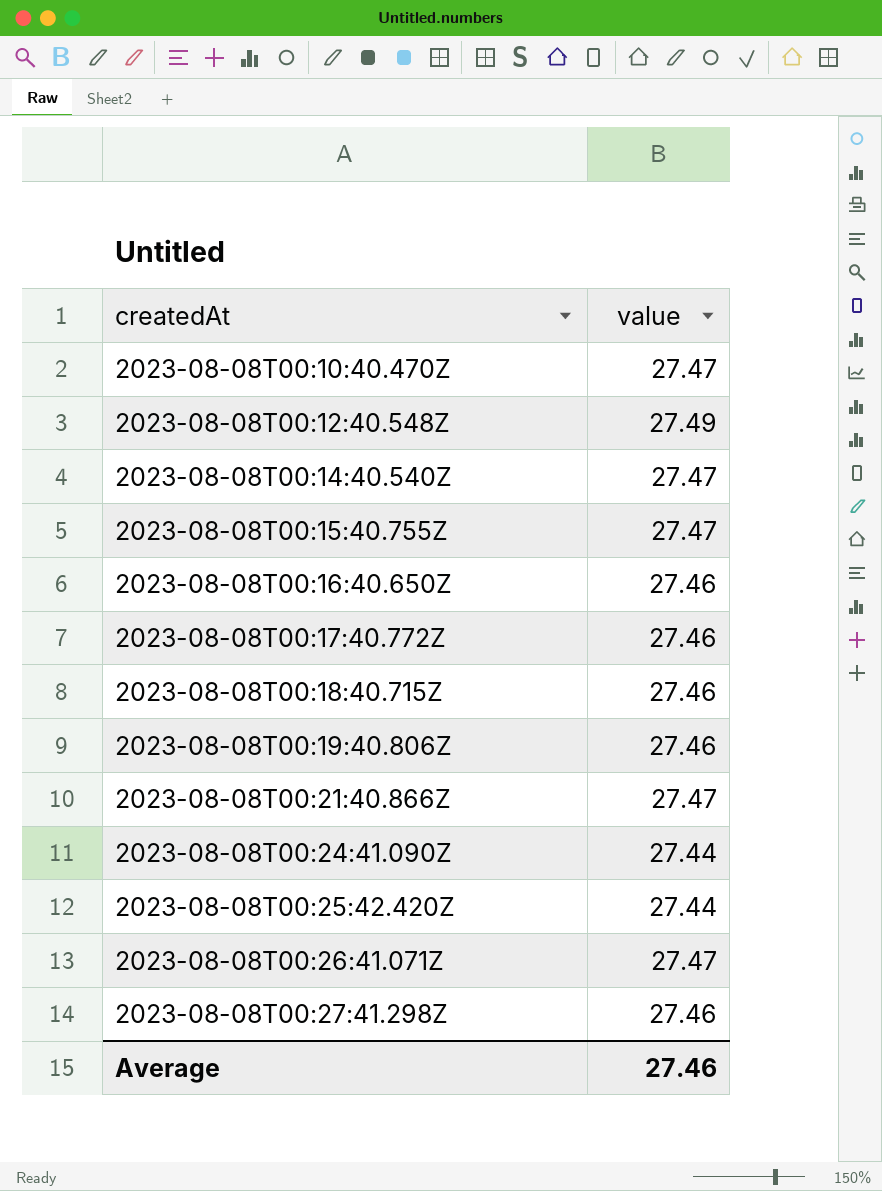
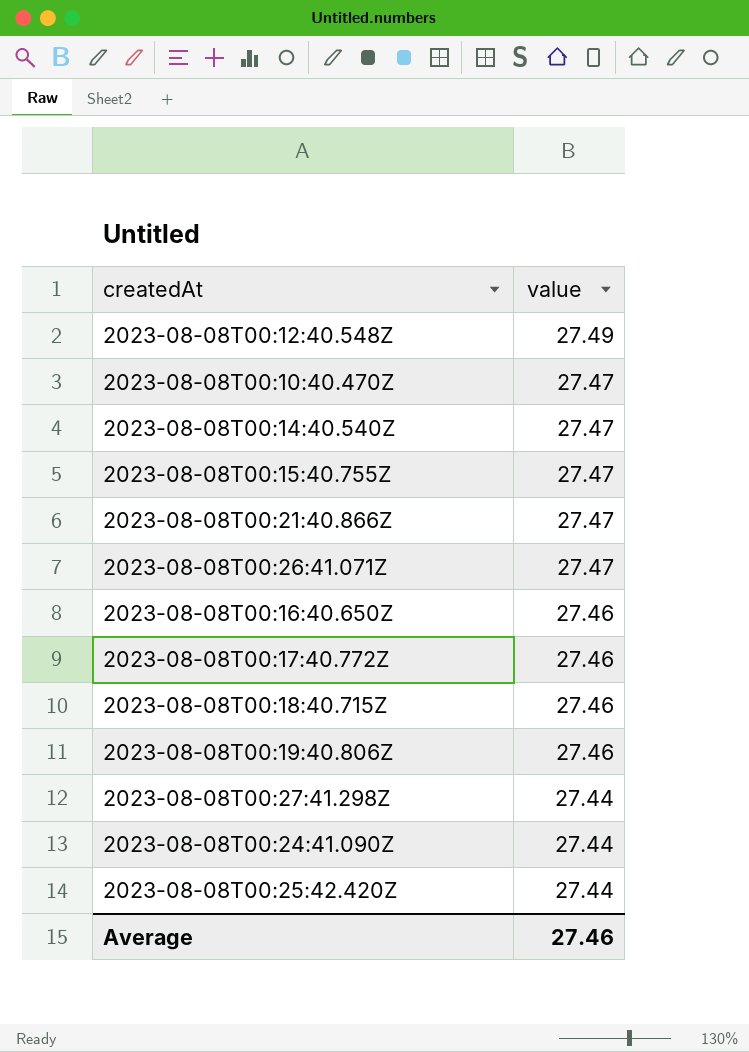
row order: createdAt ascending -> value descending
2023-08-08T00:27:41.298Z | value: 27.46 -> 27.44

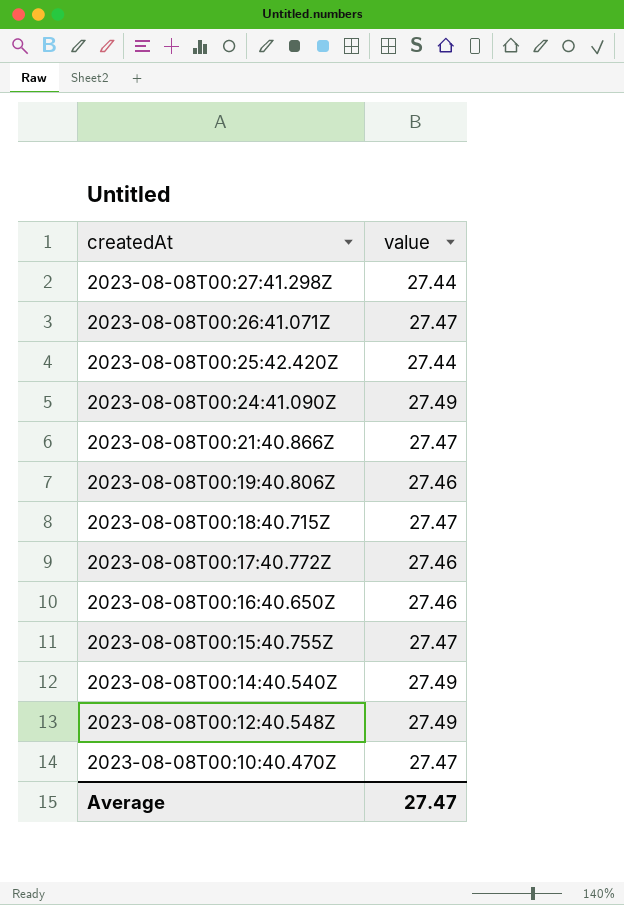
row order: value descending -> createdAt descending
2023-08-08T00:24:41.090Z | value: 27.44 -> 27.49
2023-08-08T00:18:40.715Z | value: 27.46 -> 27.47
2023-08-08T00:14:40.540Z | value: 27.47 -> 27.49
Average | value: 27.46 -> 27.47

